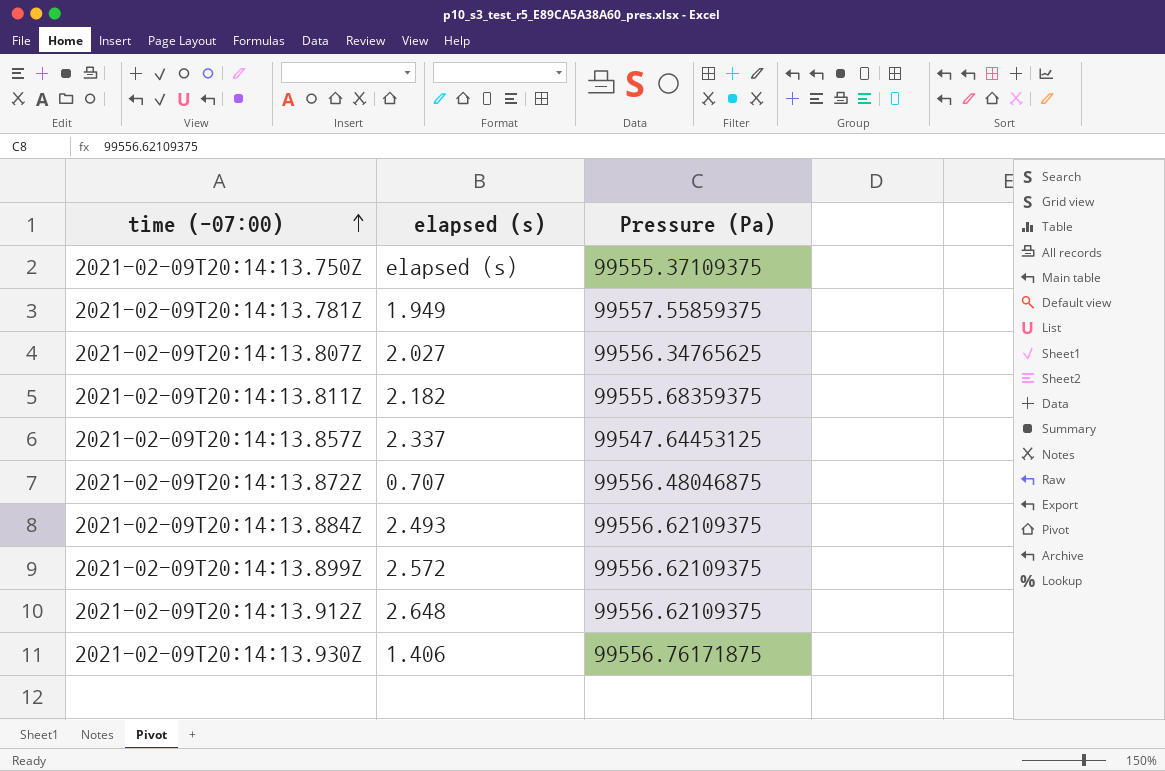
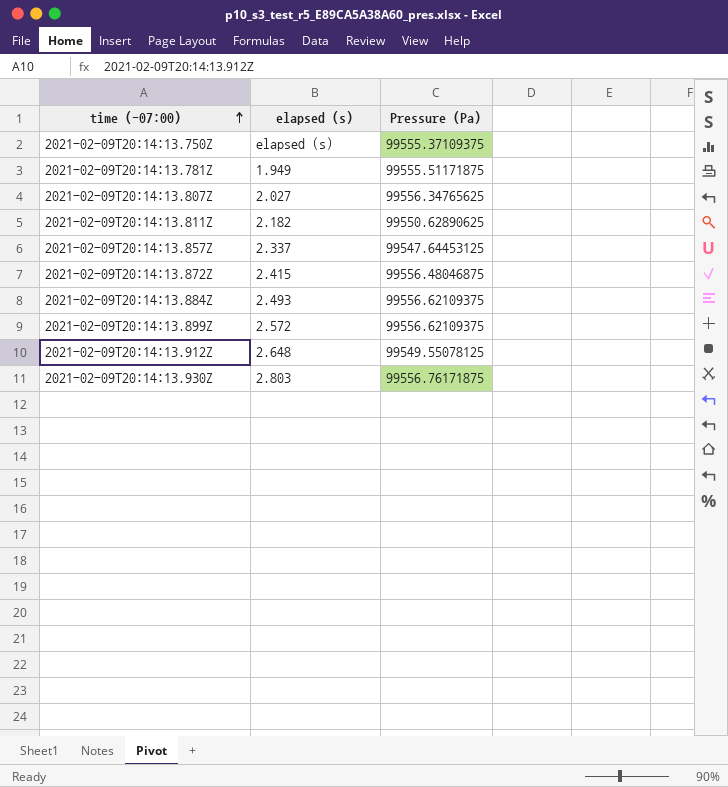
2021-02-09T20:14:13.781Z | Pressure (Pa): 99557.55859375 -> 99555.51171875
2021-02-09T20:14:13.811Z | Pressure (Pa): 99555.68359375 -> 99550.62890625
2021-02-09T20:14:13.872Z | elapsed (s): 0.707 -> 2.415
2021-02-09T20:14:13.912Z | Pressure (Pa): 99556.62109375 -> 99549.55078125
2021-02-09T20:14:13.930Z | elapsed (s): 1.406 -> 2.803

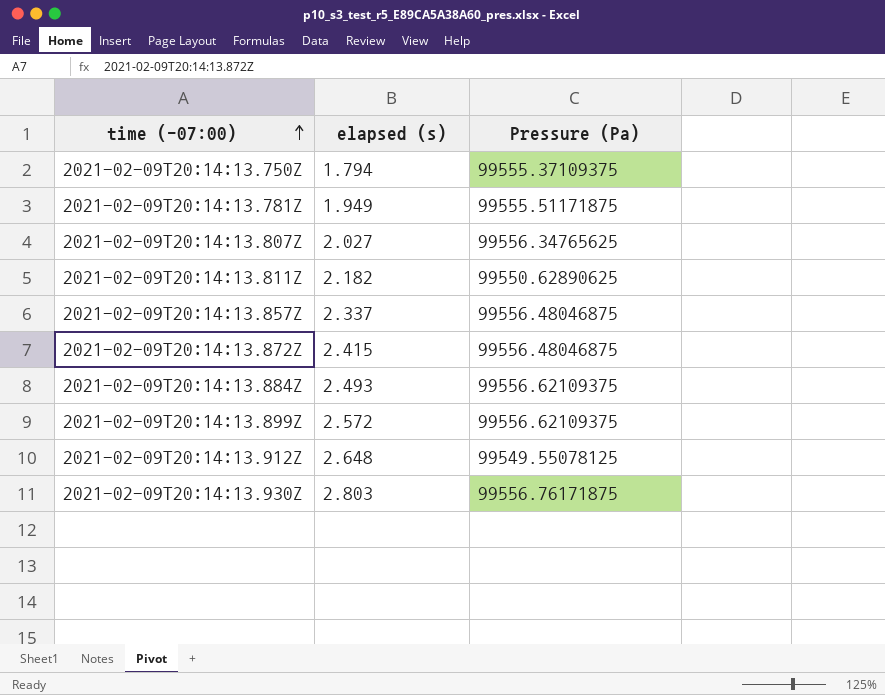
2021-02-09T20:14:13.750Z | elapsed (s): elapsed (s) -> 1.794
2021-02-09T20:14:13.857Z | Pressure (Pa): 99547.64453125 -> 99556.48046875

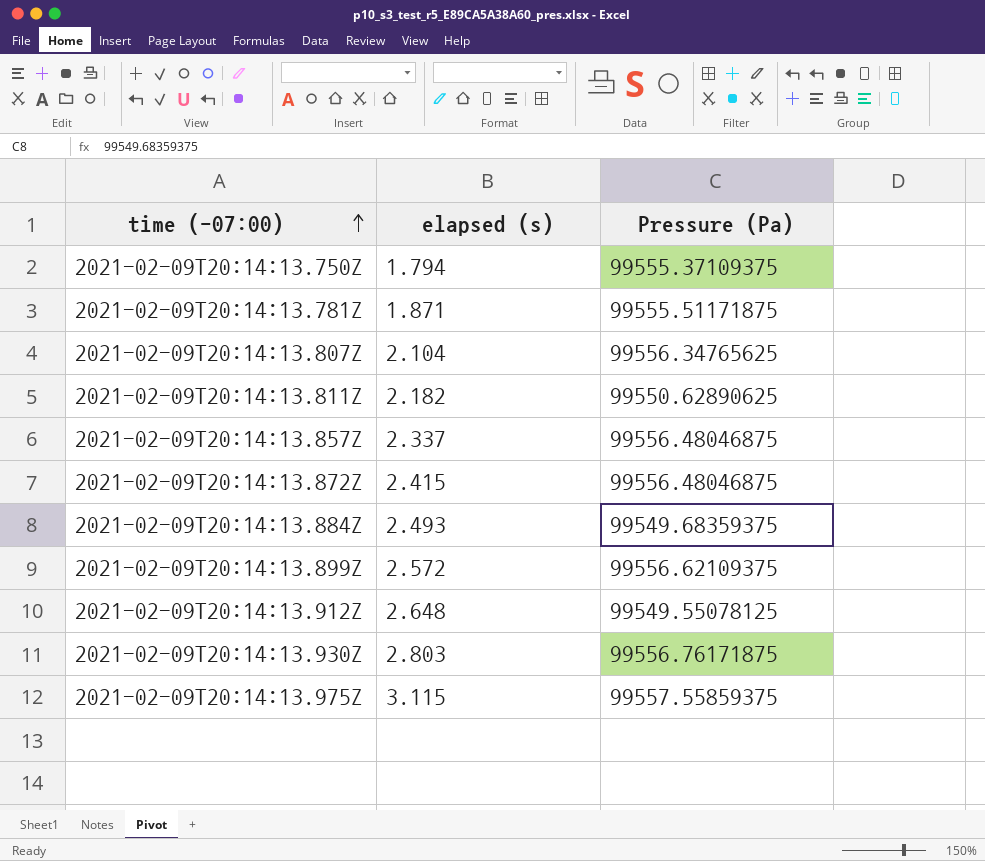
2021-02-09T20:14:13.781Z | elapsed (s): 1.949 -> 1.871
2021-02-09T20:14:13.807Z | elapsed (s): 2.027 -> 2.104
2021-02-09T20:14:13.884Z | Pressure (Pa): 99556.62109375 -> 99549.68359375
row 2021-02-09T20:14:13.975Z: none -> 3.115 | 99557.55859375

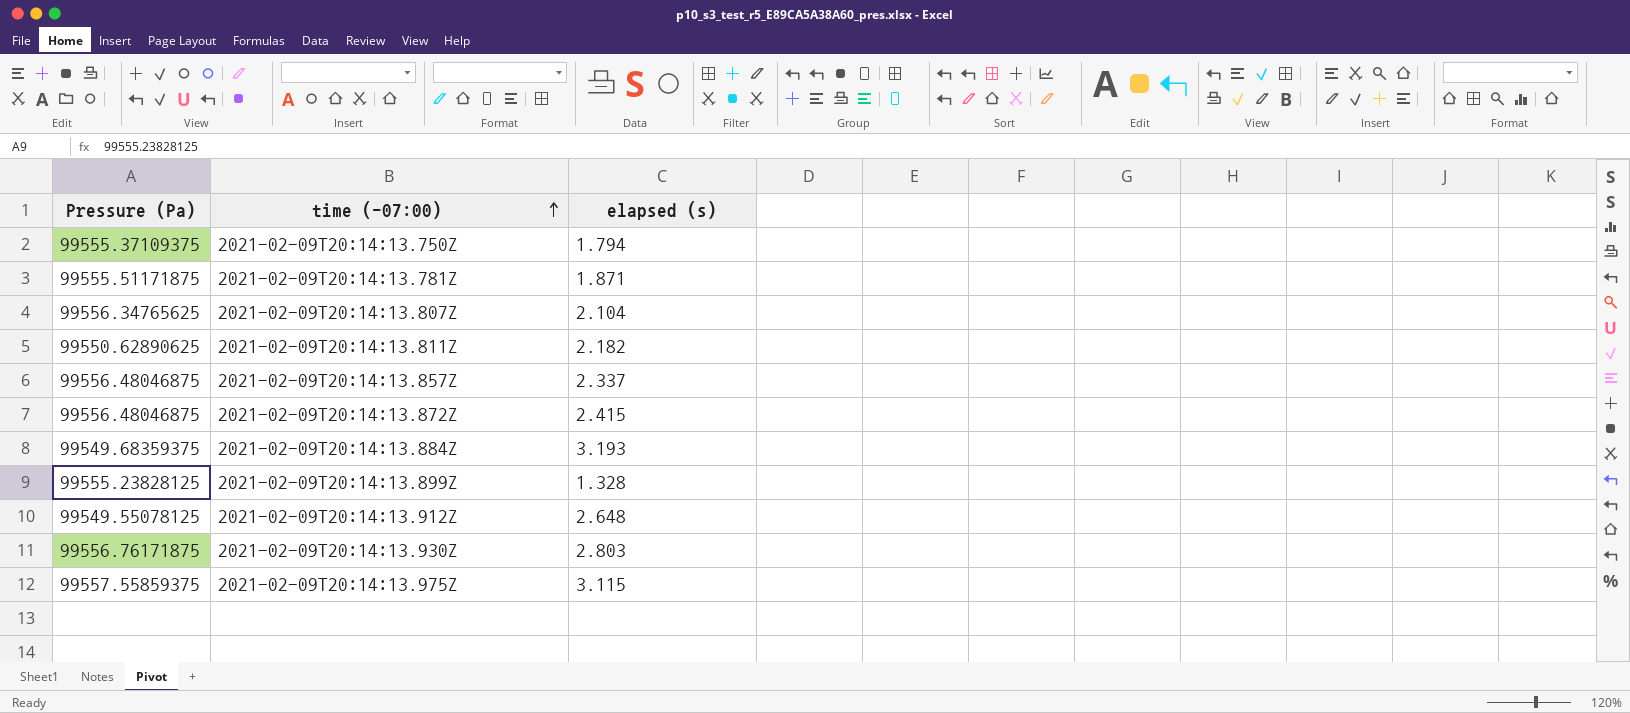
column Pressure (Pa) | position: 3 -> 1
2021-02-09T20:14:13.884Z | elapsed (s): 2.493 -> 3.193
2021-02-09T20:14:13.899Z | Pressure (Pa): 99556.62109375 -> 99555.23828125
2021-02-09T20:14:13.899Z | elapsed (s): 2.572 -> 1.328

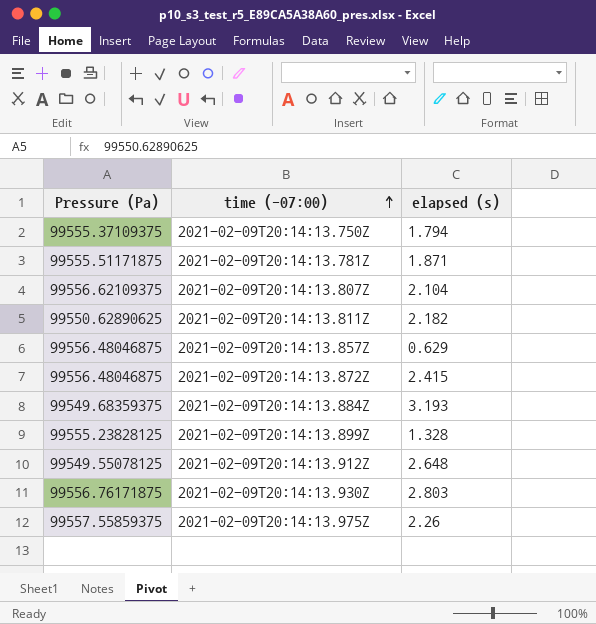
2021-02-09T20:14:13.807Z | Pressure (Pa): 99556.34765625 -> 99556.62109375
2021-02-09T20:14:13.857Z | elapsed (s): 2.337 -> 0.629
2021-02-09T20:14:13.975Z | elapsed (s): 3.115 -> 2.26

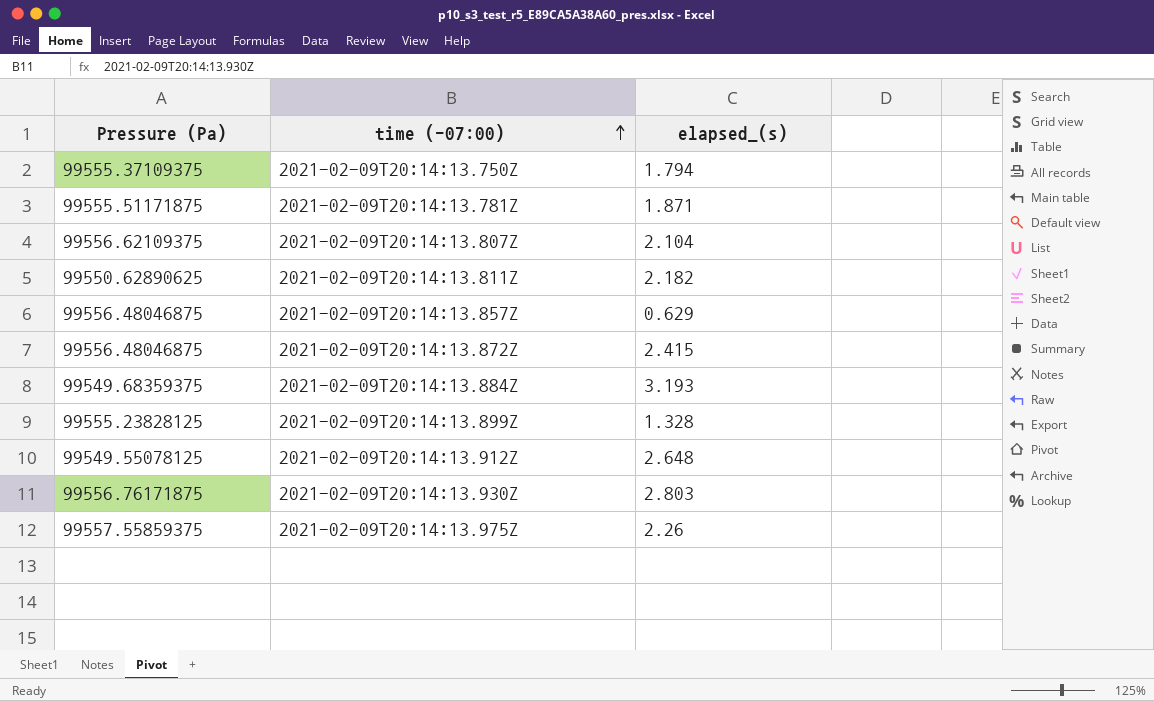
column name: elapsed (s) -> elapsed_(s)

